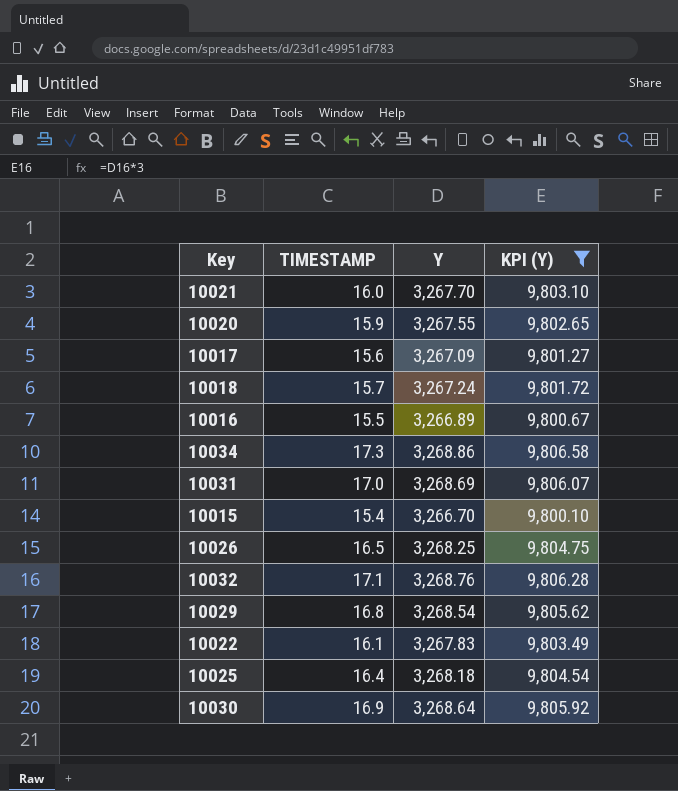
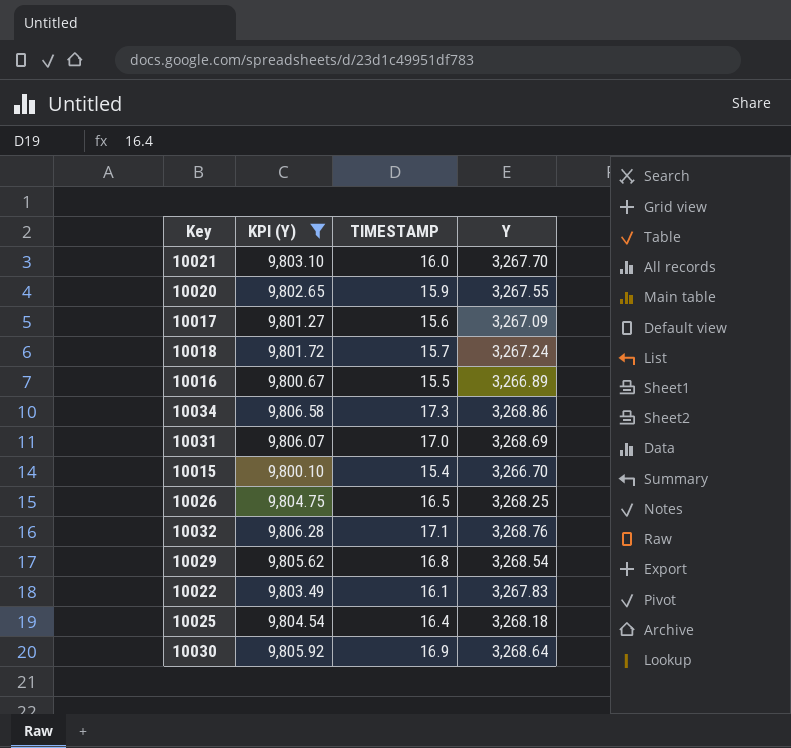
column KPI (Y) | position: 4 -> 2

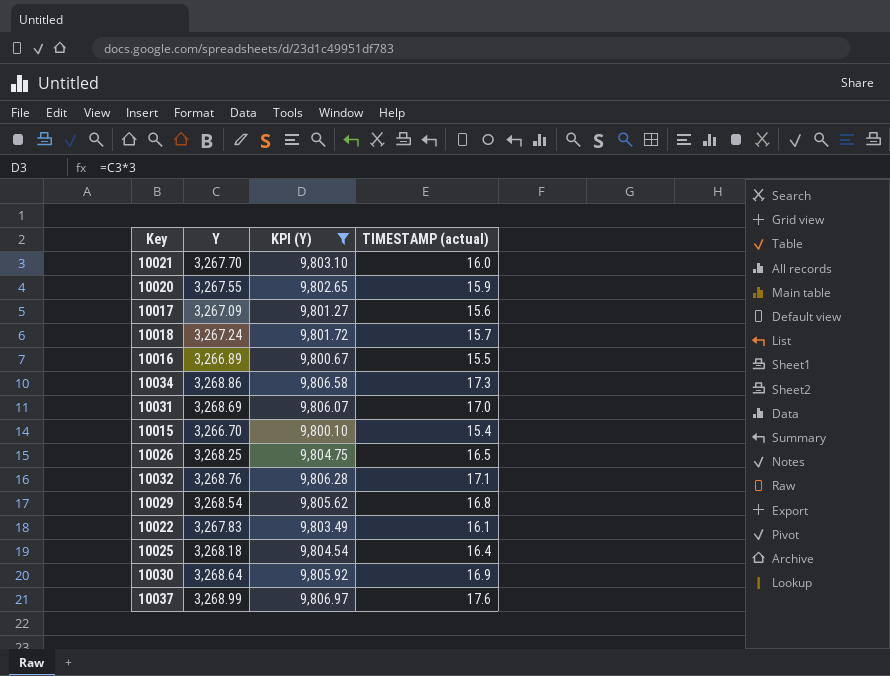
column Y | position: 4 -> 2
column name: TIMESTAMP -> TIMESTAMP (actual)
row 10037: none -> 3,268.99 | 9,806.97 | 17.6

